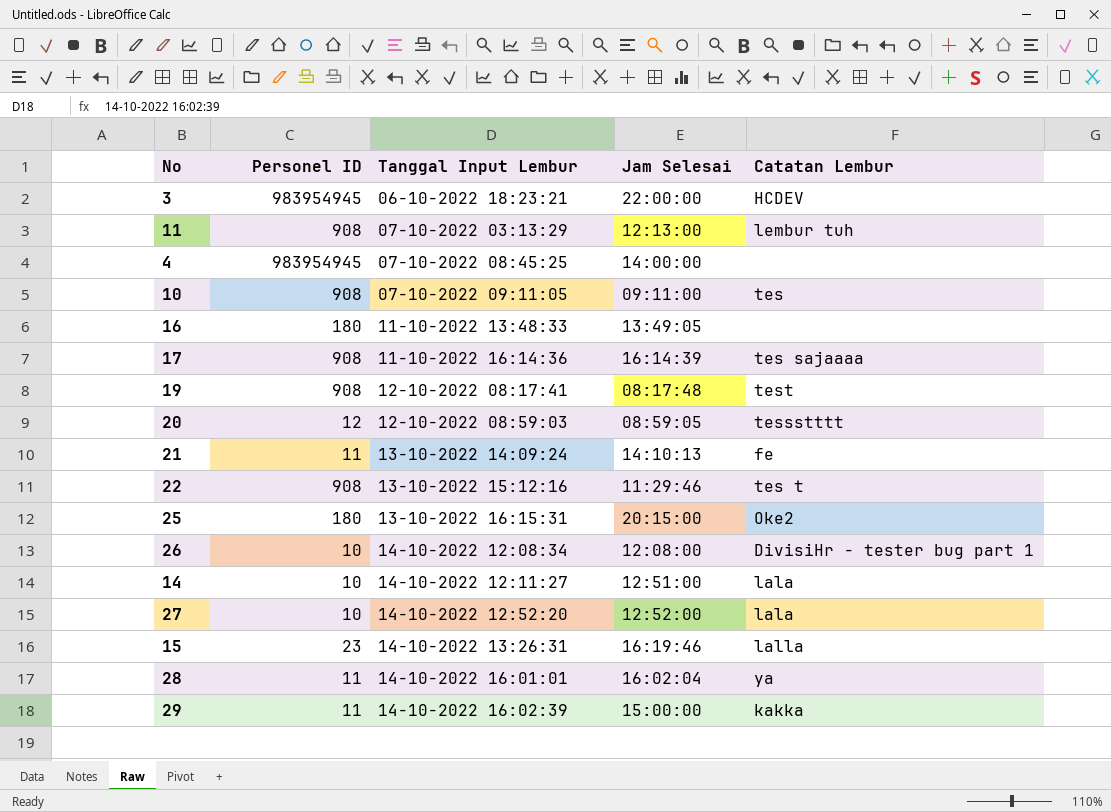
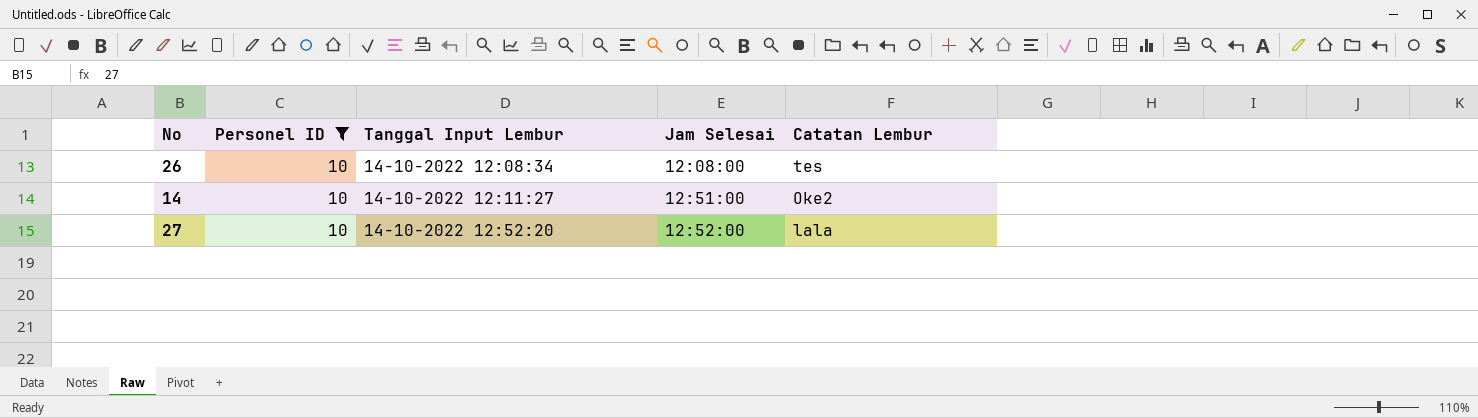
filter: none -> Personel ID = 10
26 | Catatan Lembur: DivisiHr - tester bug part 1 -> tes
14 | Catatan Lembur: lala -> Oke2

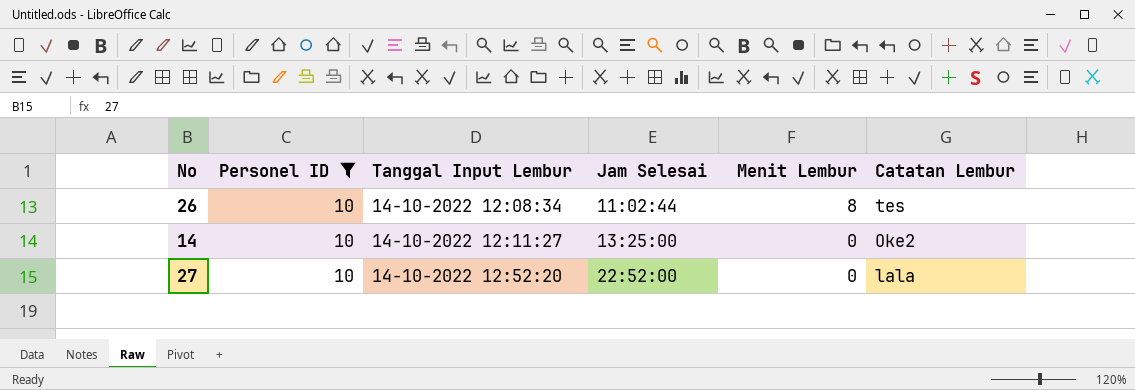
column Menit Lembur | position: none -> 5
26 | Jam Selesai: 12:08:00 -> 11:02:44
14 | Jam Selesai: 12:51:00 -> 13:25:00
27 | Jam Selesai: 12:52:00 -> 22:52:00

